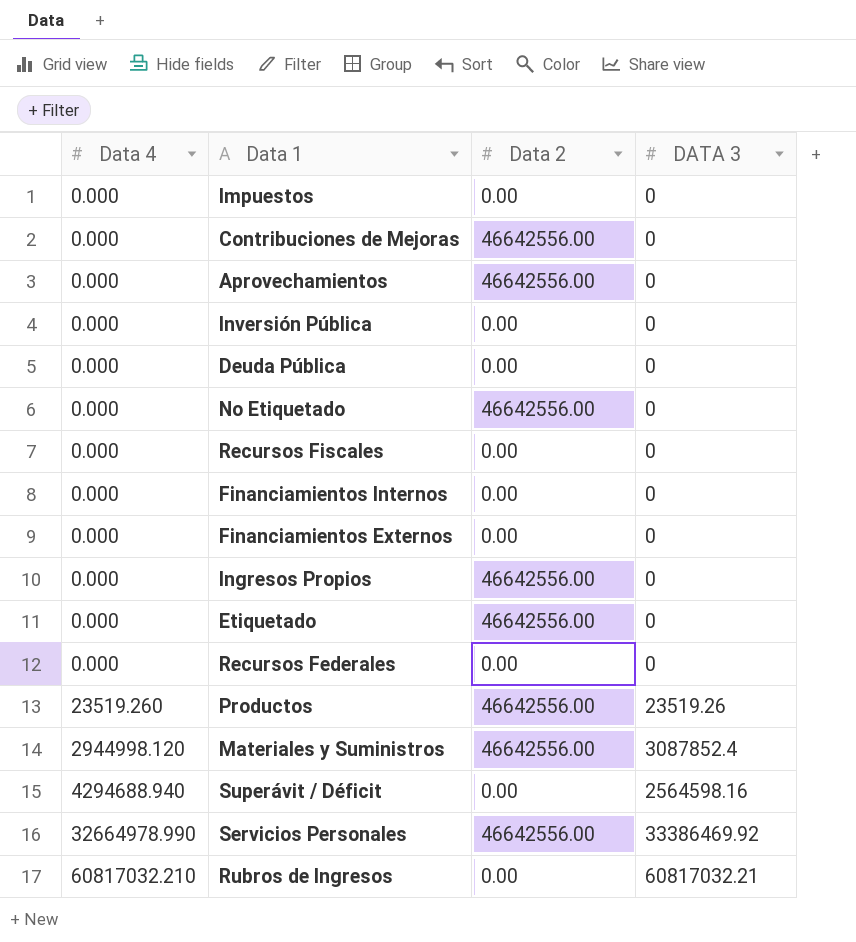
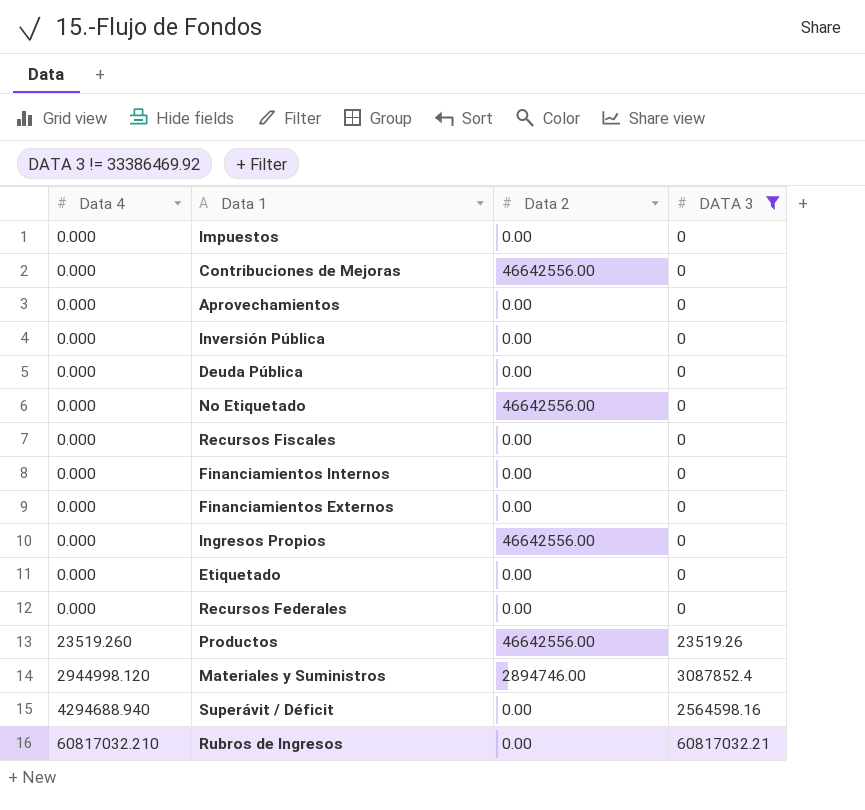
filter: none -> DATA 3 != 33386469.92
Aprovechamientos | Data 2: 46642556.00 -> 0.00
Etiquetado | Data 2: 46642556.00 -> 0.00
Materiales y Suministros | Data 2: 46642556.00 -> 2894746.00

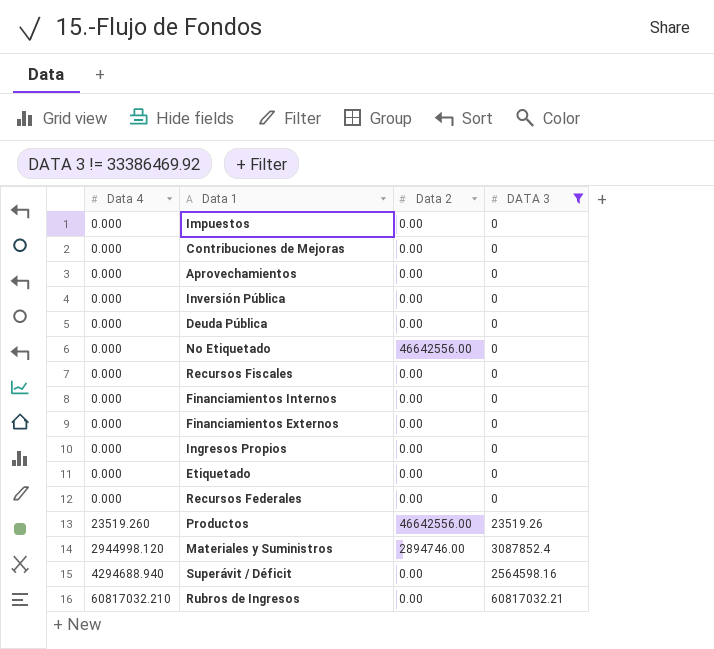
Contribuciones de Mejoras | Data 2: 46642556.00 -> 0.00
Ingresos Propios | Data 2: 46642556.00 -> 0.00

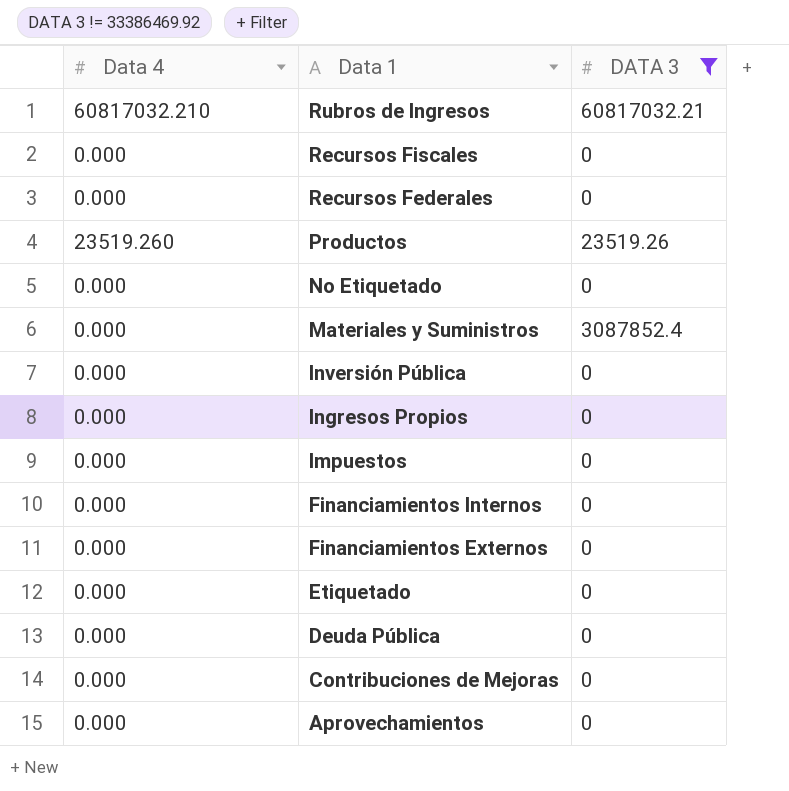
row order: Data 4 ascending -> Data 1 descending
column Data 2 | position: 3 -> none
row Superávit / Déficit: 4294688.940 | 0.00 | 2564598.16 -> none
Materiales y Suministros | Data 4: 2944998.120 -> 0.000

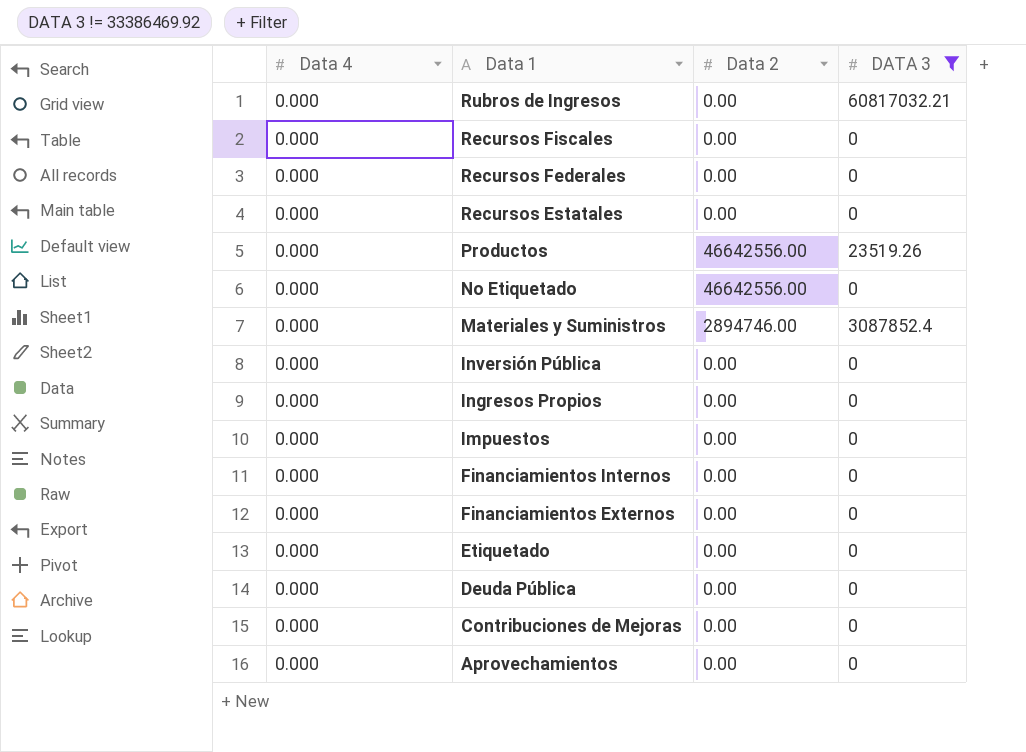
column Data 2 | position: none -> 3
Rubros de Ingresos | Data 4: 60817032.210 -> 0.000
row Recursos Estatales: none -> 0.000 | 0.00 | 0
Productos | Data 4: 23519.260 -> 0.000

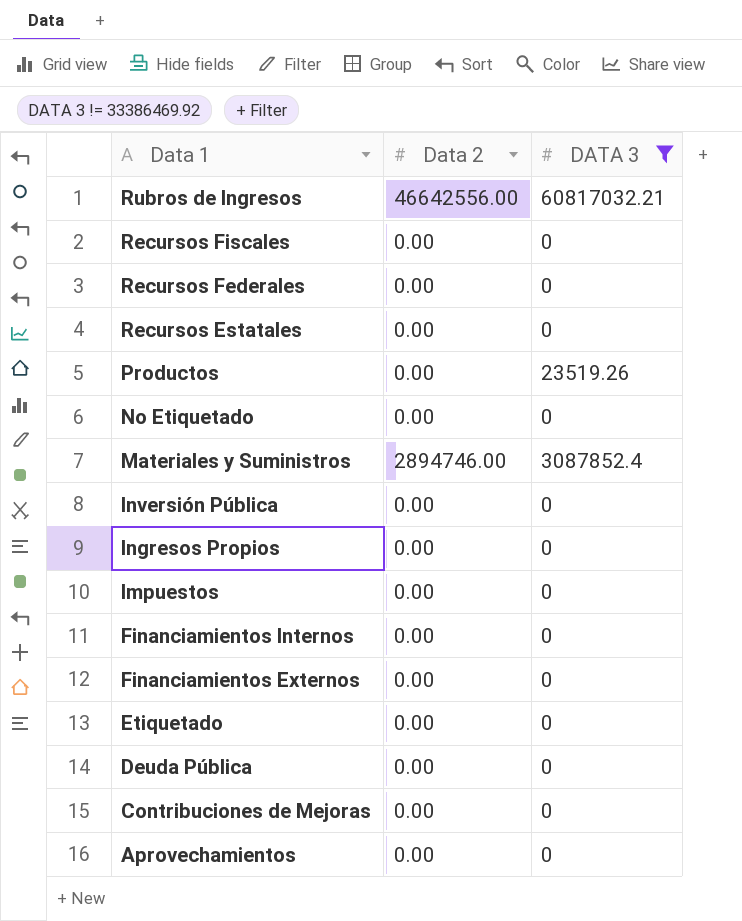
column Data 4 | position: 1 -> none
Rubros de Ingresos | Data 2: 0.00 -> 46642556.00
Productos | Data 2: 46642556.00 -> 0.00
No Etiquetado | Data 2: 46642556.00 -> 0.00

